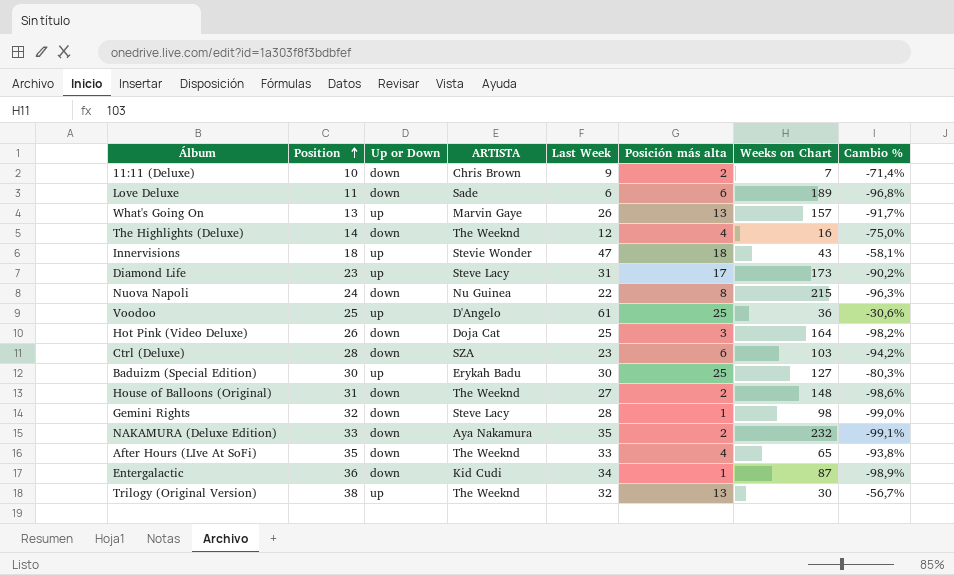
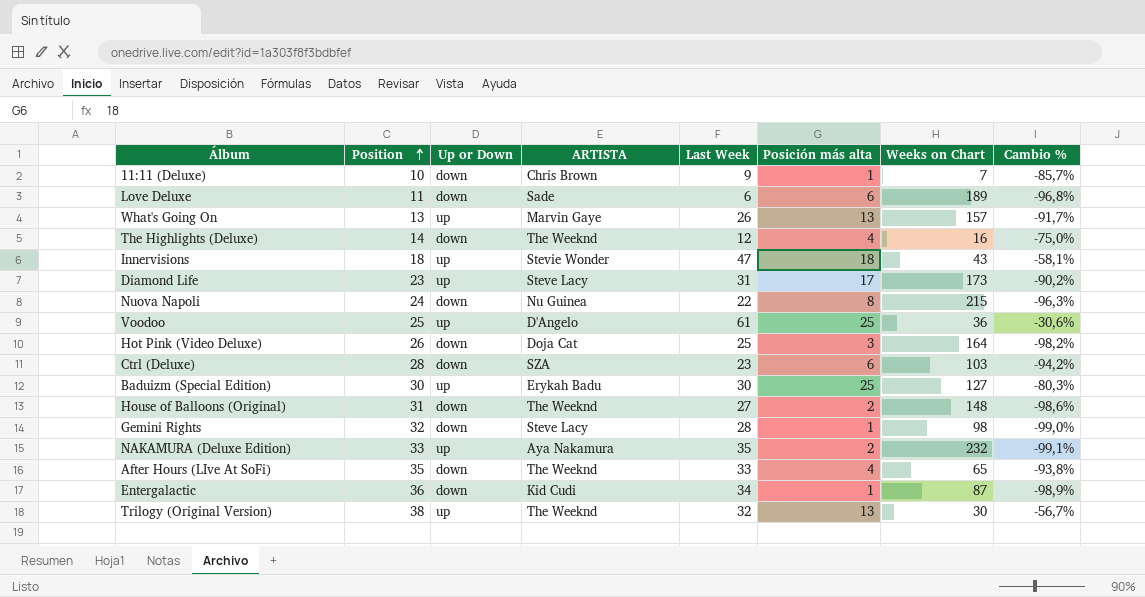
11:11 (Deluxe) | Posición más alta: 2 -> 1
11:11 (Deluxe) | Cambio %: -71,4% -> -85,7%
NAKAMURA (Deluxe Edition) | Up or Down: down -> up

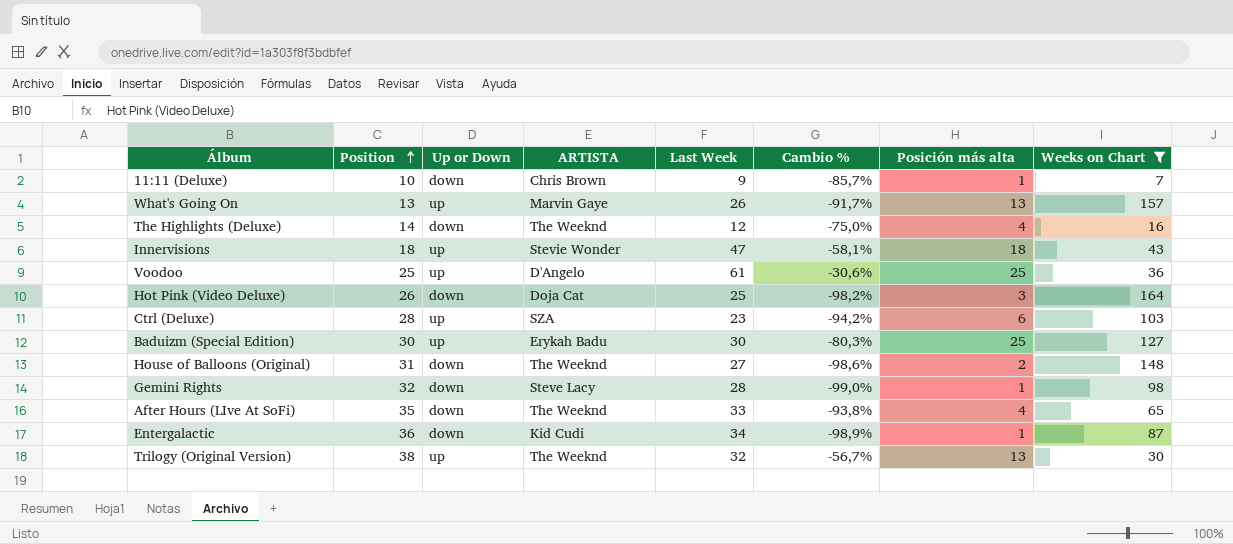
filter: none -> Weeks on Chart <= 164
column Cambio % | position: 8 -> 6
Ctrl (Deluxe) | Up or Down: down -> up

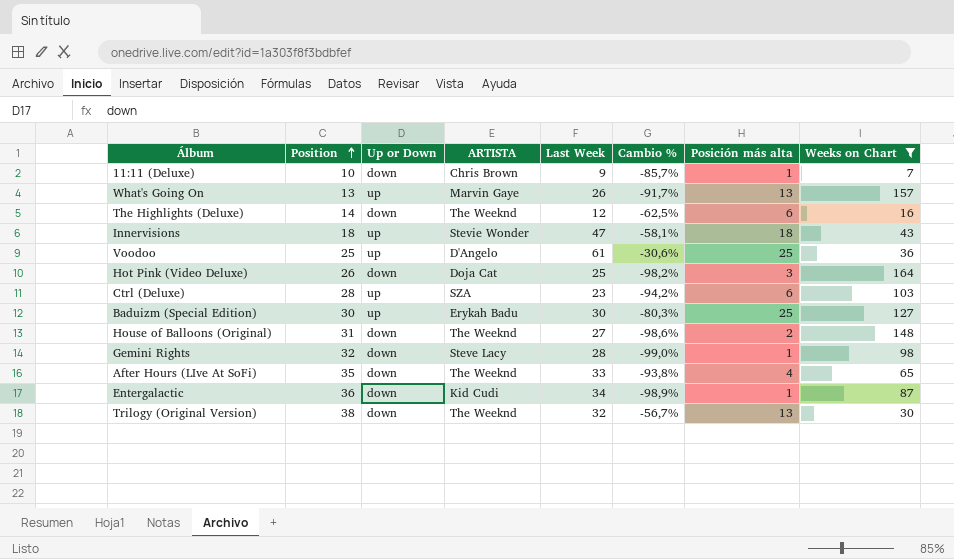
The Highlights (Deluxe) | Cambio %: -75,0% -> -62,5%
The Highlights (Deluxe) | Posición más alta: 4 -> 6
Trilogy (Original Version) | Up or Down: up -> down

